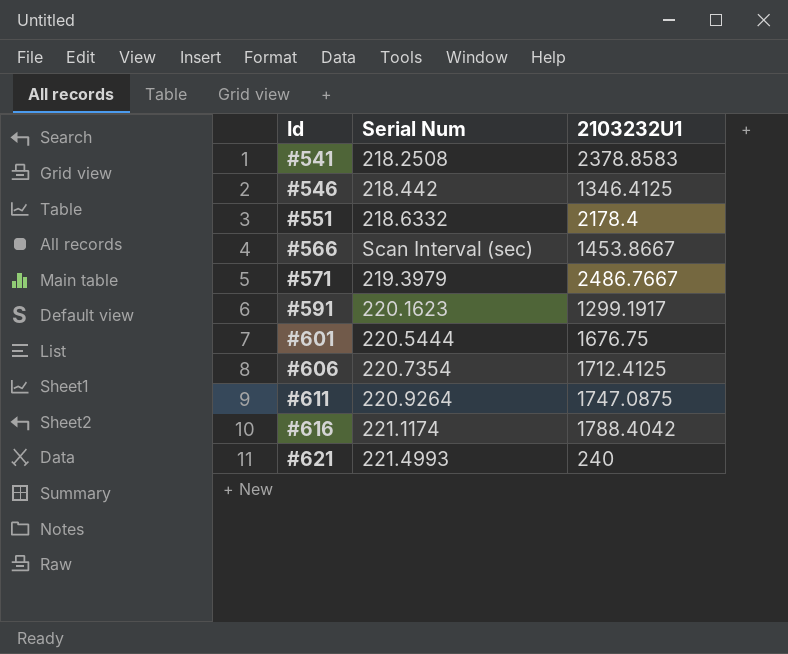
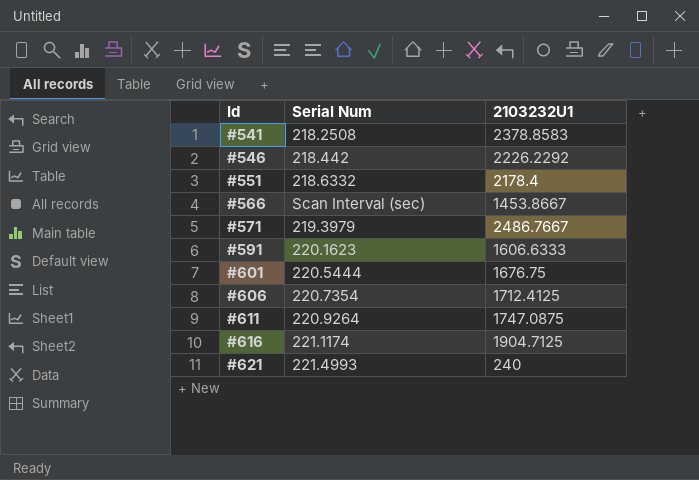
#546 | 2103232U1: 1346.4125 -> 2226.2292
#591 | 2103232U1: 1299.1917 -> 1606.6333
#616 | 2103232U1: 1788.4042 -> 1904.7125

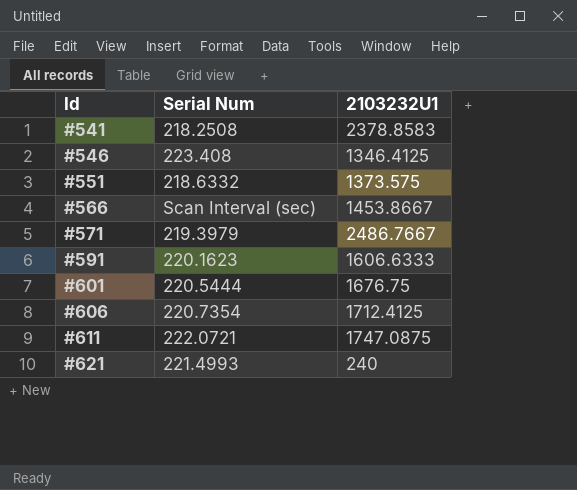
row #616: 221.1174 | 1904.7125 -> none
#546 | Serial Num: 218.442 -> 223.408
#546 | 2103232U1: 2226.2292 -> 1346.4125
#551 | 2103232U1: 2178.4 -> 1373.575
#611 | Serial Num: 220.9264 -> 222.0721

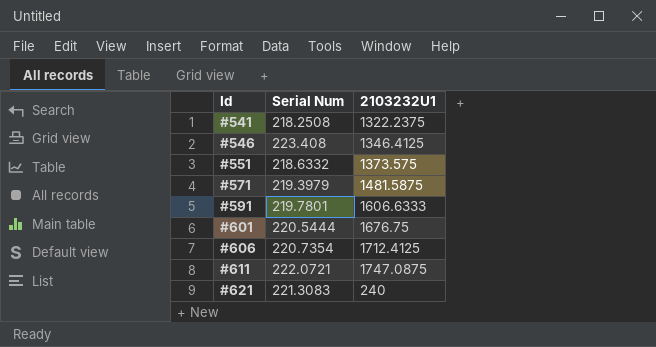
row #566: Scan Interval (sec) | 1453.8667 -> none
#541 | 2103232U1: 2378.8583 -> 1322.2375
#571 | 2103232U1: 2486.7667 -> 1481.5875
#591 | Serial Num: 220.1623 -> 219.7801
#621 | Serial Num: 221.4993 -> 221.3083

